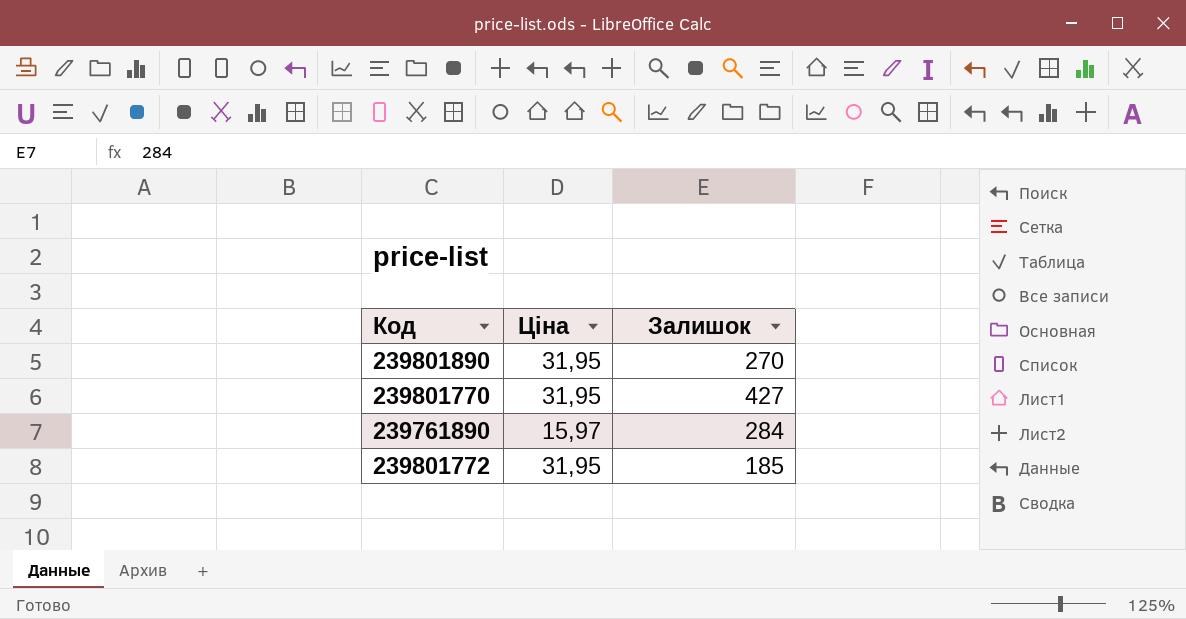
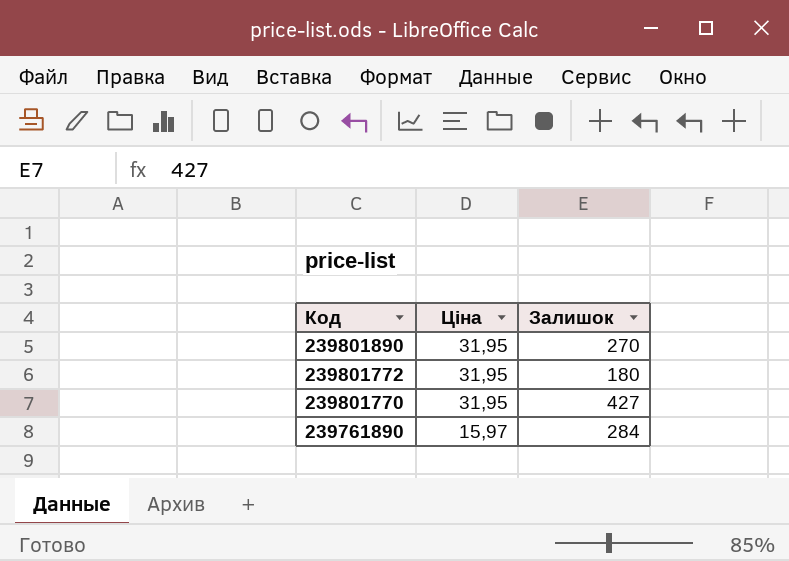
row order: none -> Код descending
239801772 | Залишок: 185 -> 180

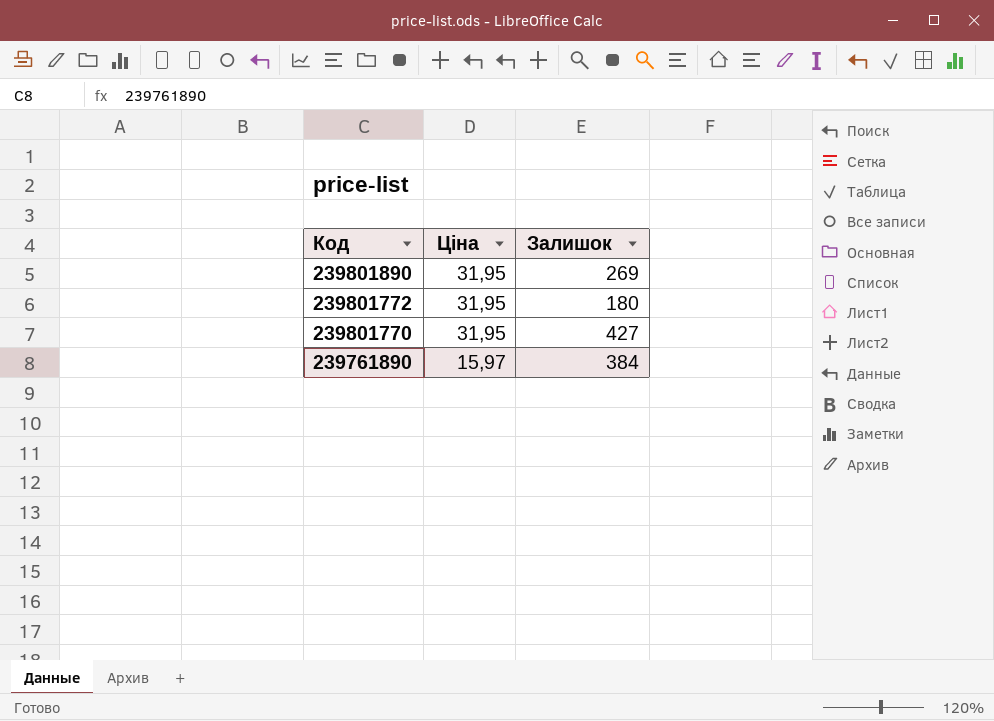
239801890 | Залишок: 270 -> 269
239761890 | Залишок: 284 -> 384

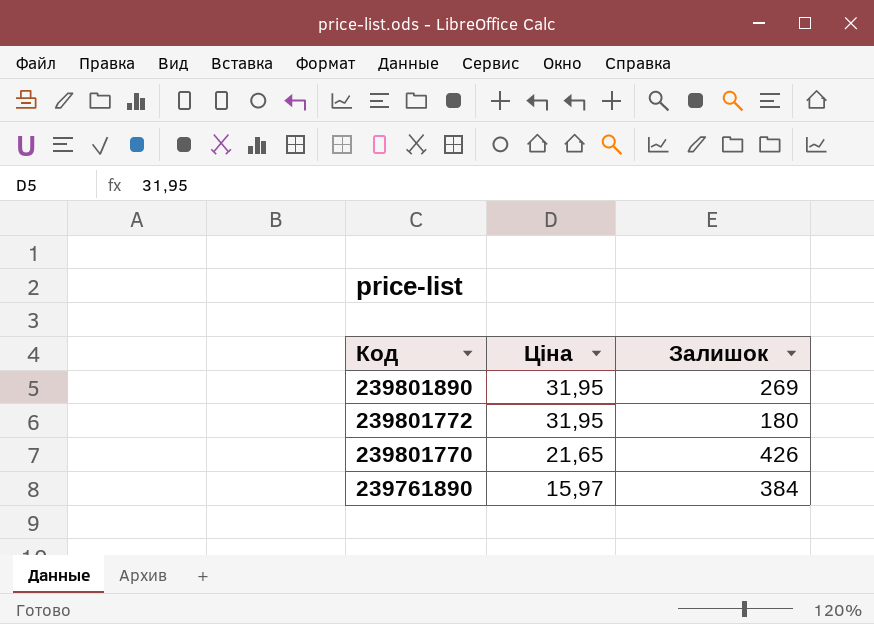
239801770 | Ціна: 31,95 -> 21,65
239801770 | Залишок: 427 -> 426

